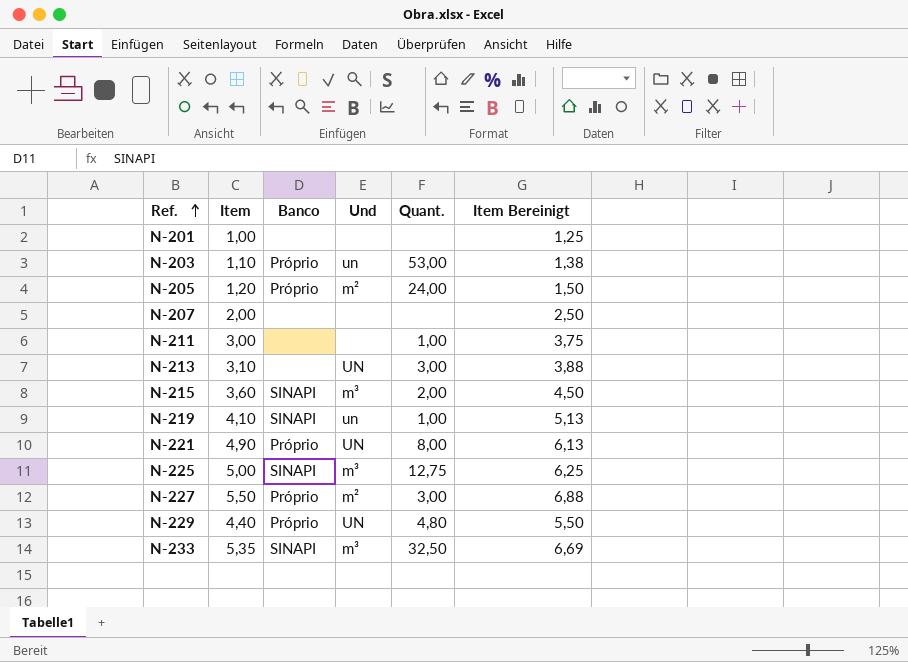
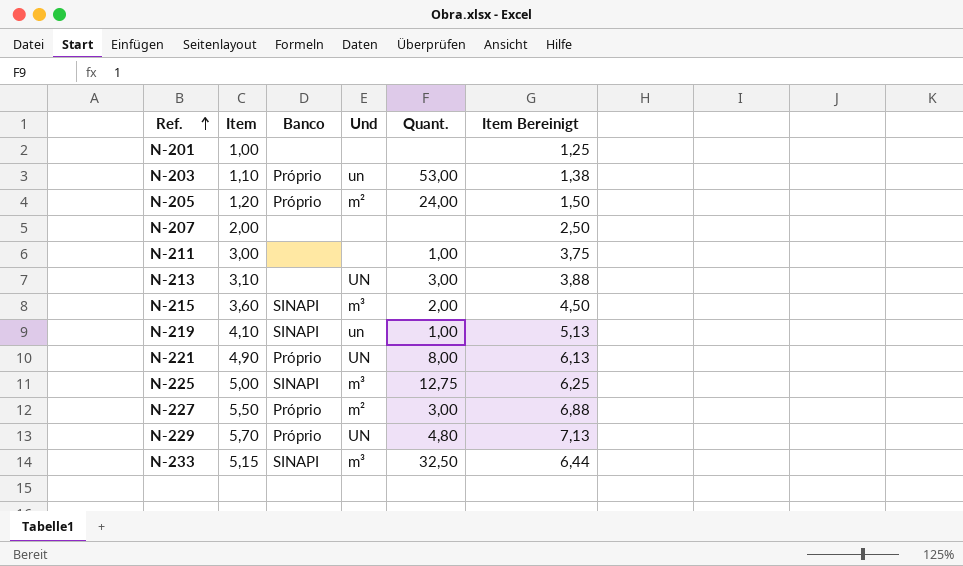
N-229 | Item: 4,40 -> 5,70
N-229 | Item Bereinigt: 5,50 -> 7,13
N-233 | Item: 5,35 -> 5,15
N-233 | Item Bereinigt: 6,69 -> 6,44

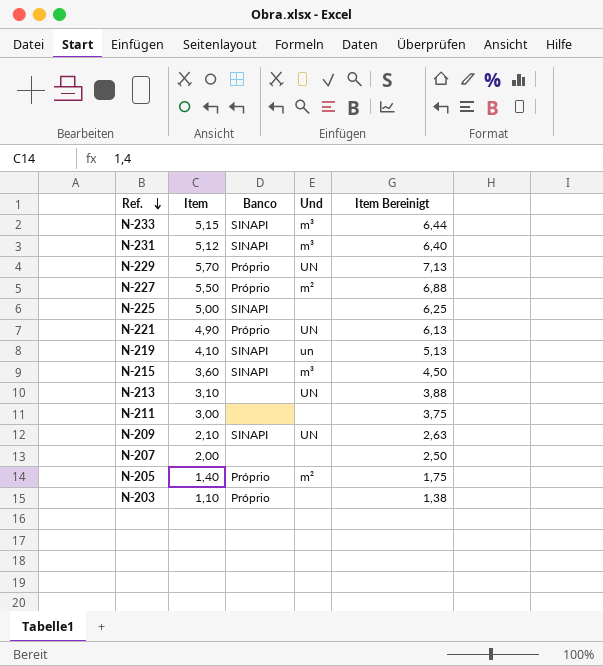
row order: Ref. ascending -> Ref. descending
column Quant. | position: 5 -> none
row N-201: 1,00 | none | none | none | 1,25 -> none
row N-231: none -> 5,12 | SINAPI | m³ | 6,40
N-225 | Und: m³ -> none
row N-209: none -> 2,10 | SINAPI | UN | 2,63
N-205 | Item: 1,20 -> 1,40
N-205 | Item Bereinigt: 1,50 -> 1,75
N-203 | Und: un -> none

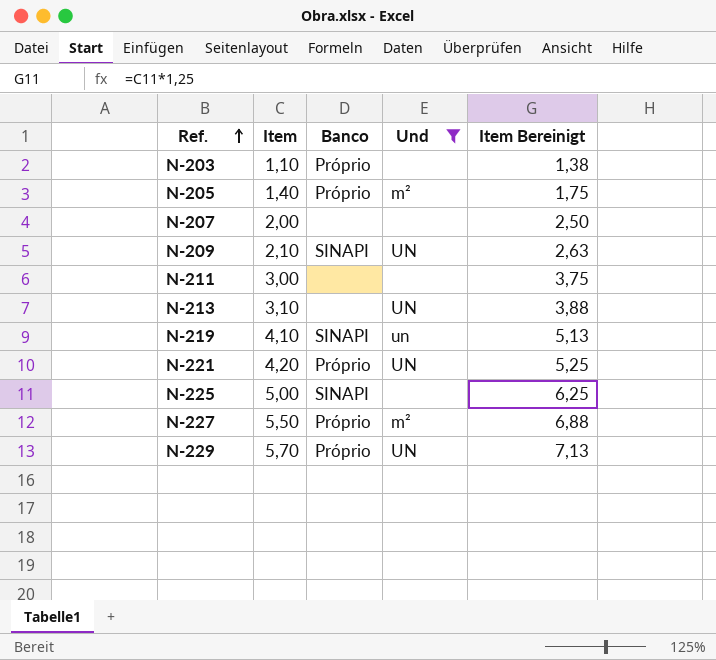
filter: none -> Und != m³
row order: Ref. descending -> Ref. ascending
N-221 | Item: 4,90 -> 4,20
N-221 | Item Bereinigt: 6,13 -> 5,25

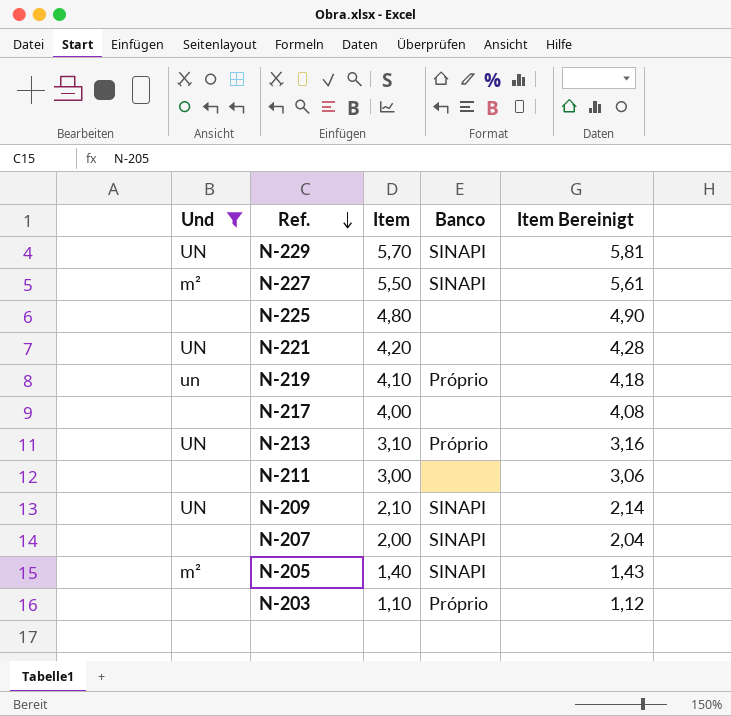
row order: Ref. ascending -> Ref. descending
column Und | position: 4 -> 1
column Item Bereinigt | formula: [Item] * 1,25 -> [Item] * 1,02
N-229 | Banco: Próprio -> SINAPI
N-227 | Banco: Próprio -> SINAPI
N-225 | Item: 5,00 -> 4,80
N-225 | Banco: SINAPI -> none
N-221 | Banco: Próprio -> none
N-219 | Banco: SINAPI -> Próprio
row N-217: none -> none | 4,00 | none | 4,08
N-213 | Banco: none -> Próprio
N-207 | Banco: none -> SINAPI
N-205 | Banco: Próprio -> SINAPI

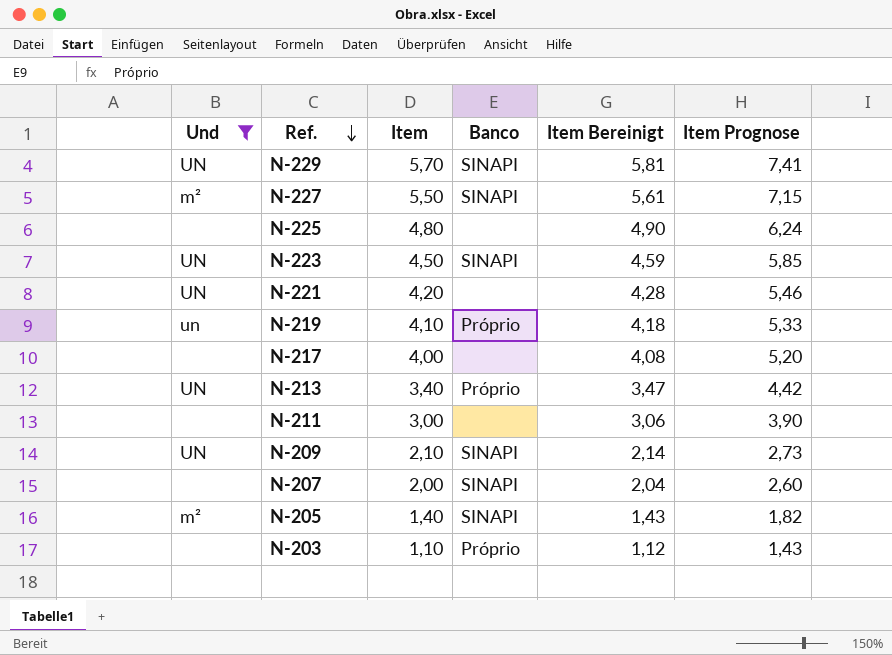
column Item Prognose | formula: none -> [Item] * 1,3
row N-223: none -> UN | 4,50 | SINAPI | 4,59 | 5,85
N-213 | Item: 3,10 -> 3,40
N-213 | Item Bereinigt: 3,16 -> 3,47

